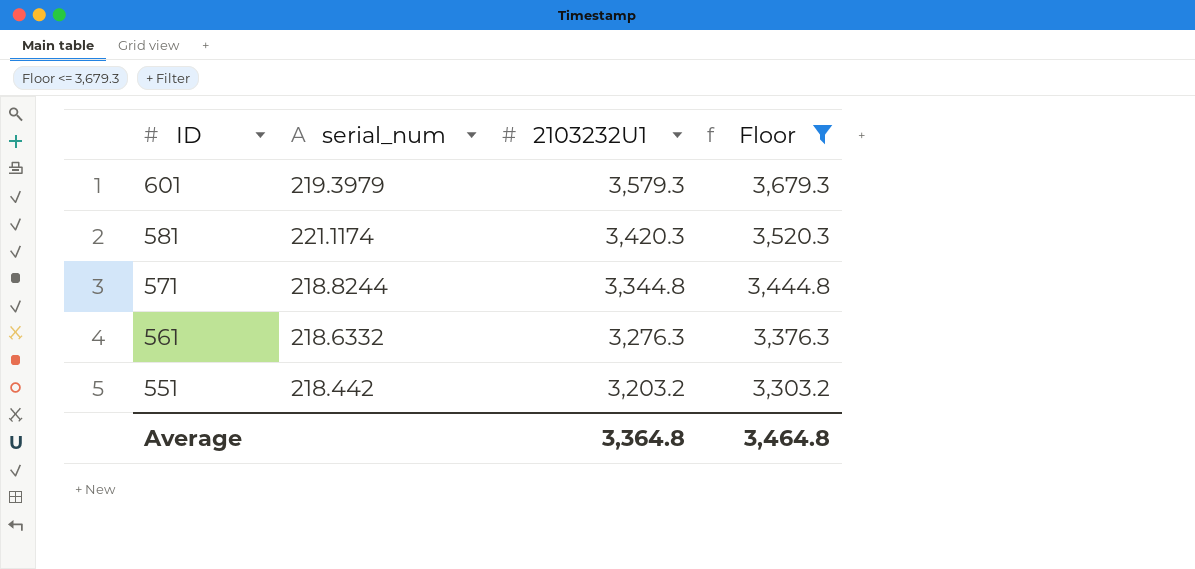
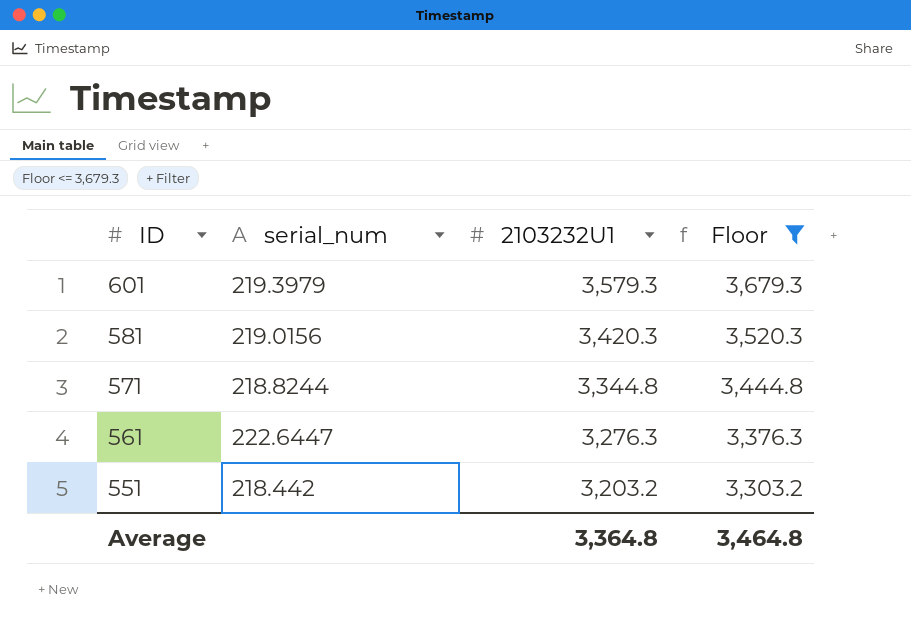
581 | serial_num: 221.1174 -> 219.0156
561 | serial_num: 218.6332 -> 222.6447

